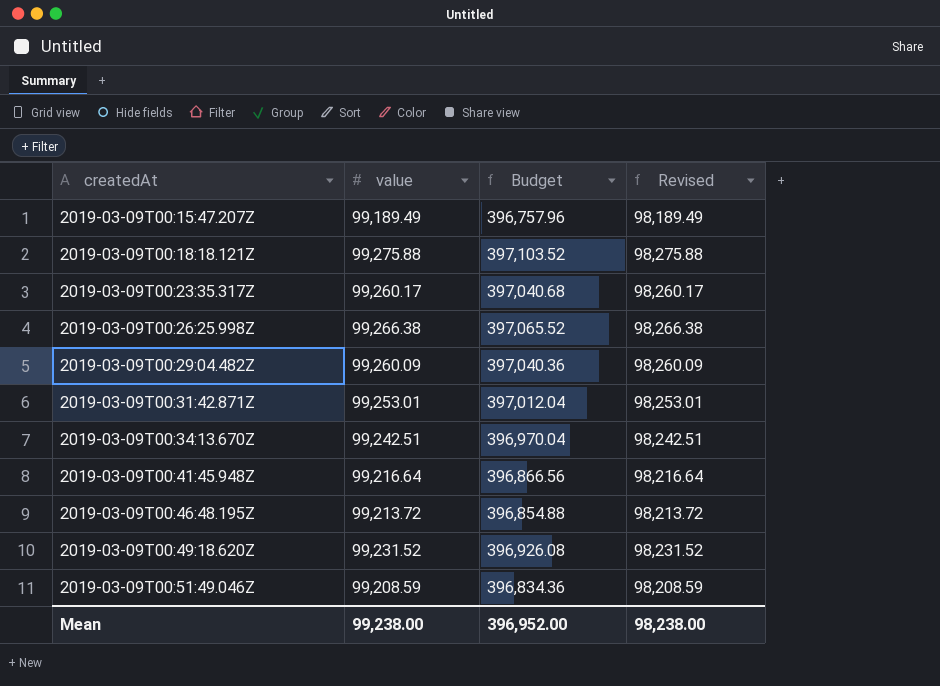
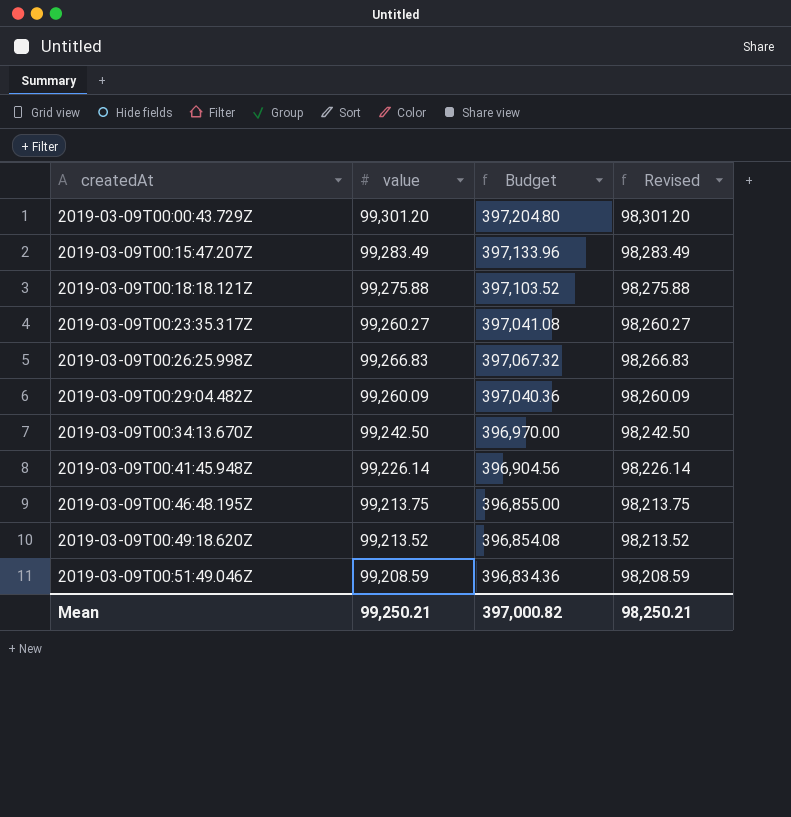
row 2019-03-09T00:31:42.871Z: 99,253.01 | 397,012.04 | 98,253.01 -> none
row 2019-03-09T00:00:43.729Z: none -> 99,301.20 | 397,204.80 | 98,301.20
2019-03-09T00:15:47.207Z | value: 99,189.49 -> 99,283.49
2019-03-09T00:15:47.207Z | Budget: 396,757.96 -> 397,133.96
2019-03-09T00:15:47.207Z | Revised: 98,189.49 -> 98,283.49
2019-03-09T00:23:35.317Z | value: 99,260.17 -> 99,260.27
2019-03-09T00:23:35.317Z | Budget: 397,040.68 -> 397,041.08
2019-03-09T00:23:35.317Z | Revised: 98,260.17 -> 98,260.27
2019-03-09T00:26:25.998Z | value: 99,266.38 -> 99,266.83
2019-03-09T00:26:25.998Z | Budget: 397,065.52 -> 397,067.32
2019-03-09T00:26:25.998Z | Revised: 98,266.38 -> 98,266.83
2019-03-09T00:34:13.670Z | value: 99,242.51 -> 99,242.50
2019-03-09T00:34:13.670Z | Budget: 396,970.04 -> 396,970.00
2019-03-09T00:34:13.670Z | Revised: 98,242.51 -> 98,242.50
2019-03-09T00:41:45.948Z | value: 99,216.64 -> 99,226.14
2019-03-09T00:41:45.948Z | Budget: 396,866.56 -> 396,904.56
2019-03-09T00:41:45.948Z | Revised: 98,216.64 -> 98,226.14
2019-03-09T00:46:48.195Z | value: 99,213.72 -> 99,213.75
2019-03-09T00:46:48.195Z | Budget: 396,854.88 -> 396,855.00
2019-03-09T00:46:48.195Z | Revised: 98,213.72 -> 98,213.75
2019-03-09T00:49:18.620Z | value: 99,231.52 -> 99,213.52
2019-03-09T00:49:18.620Z | Budget: 396,926.08 -> 396,854.08
2019-03-09T00:49:18.620Z | Revised: 98,231.52 -> 98,213.52
Mean | value: 99,238.00 -> 99,250.21
Mean | Budget: 396,952.00 -> 397,000.82
Mean | Revised: 98,238.00 -> 98,250.21

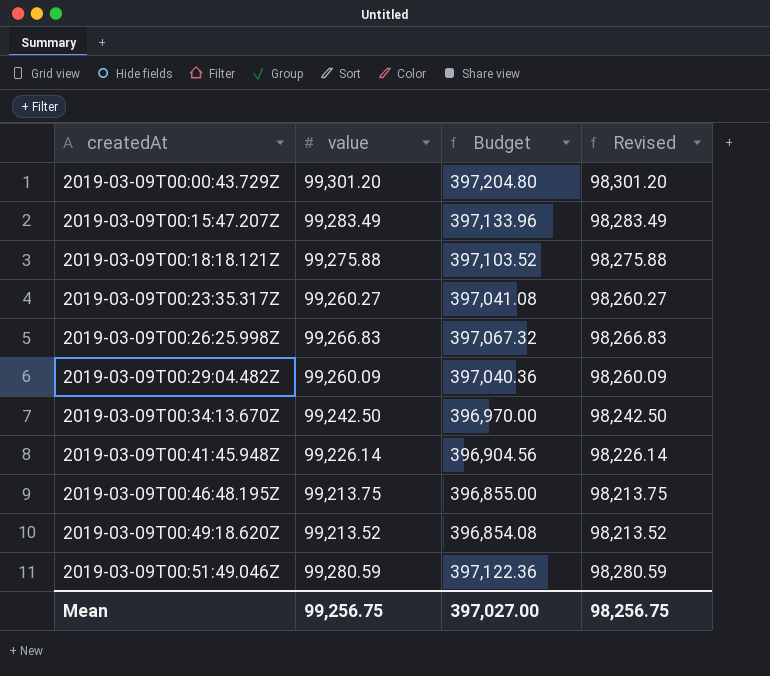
2019-03-09T00:51:49.046Z | value: 99,208.59 -> 99,280.59
2019-03-09T00:51:49.046Z | Budget: 396,834.36 -> 397,122.36
2019-03-09T00:51:49.046Z | Revised: 98,208.59 -> 98,280.59
Mean | value: 99,250.21 -> 99,256.75
Mean | Budget: 397,000.82 -> 397,027.00
Mean | Revised: 98,250.21 -> 98,256.75

